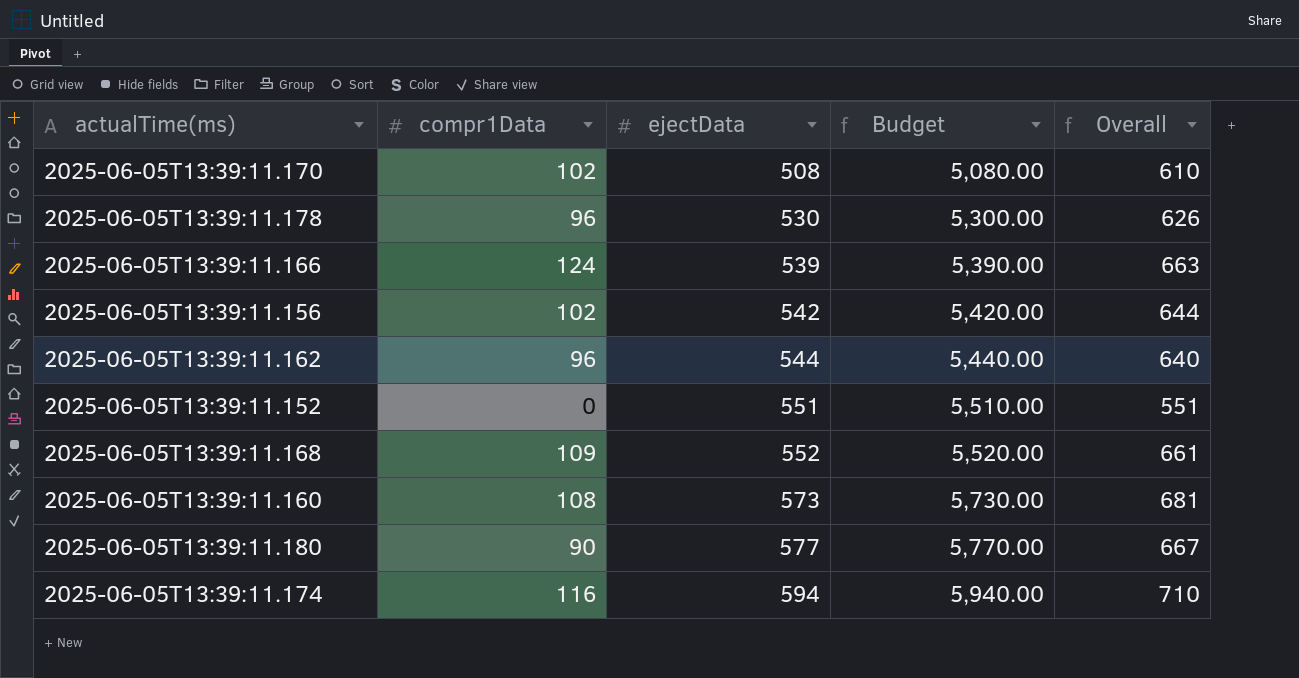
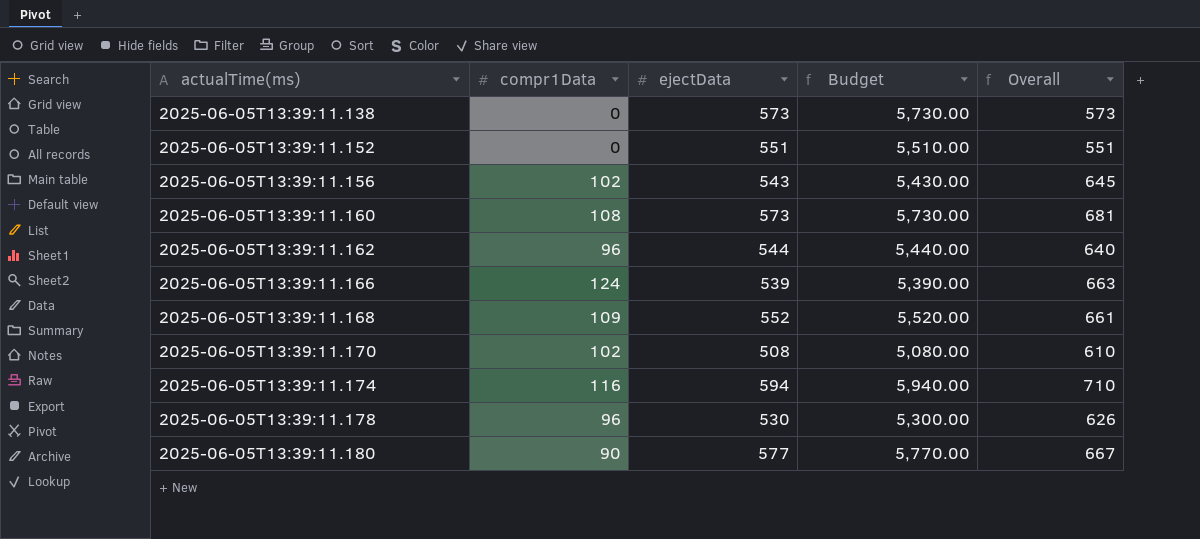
row order: ejectData ascending -> actualTime(ms) ascending
row 2025-06-05T13:39:11.138: none -> 0 | 573 | 5,730.00 | 573
2025-06-05T13:39:11.156 | ejectData: 542 -> 543
2025-06-05T13:39:11.156 | Budget: 5,420.00 -> 5,430.00
2025-06-05T13:39:11.156 | Overall: 644 -> 645

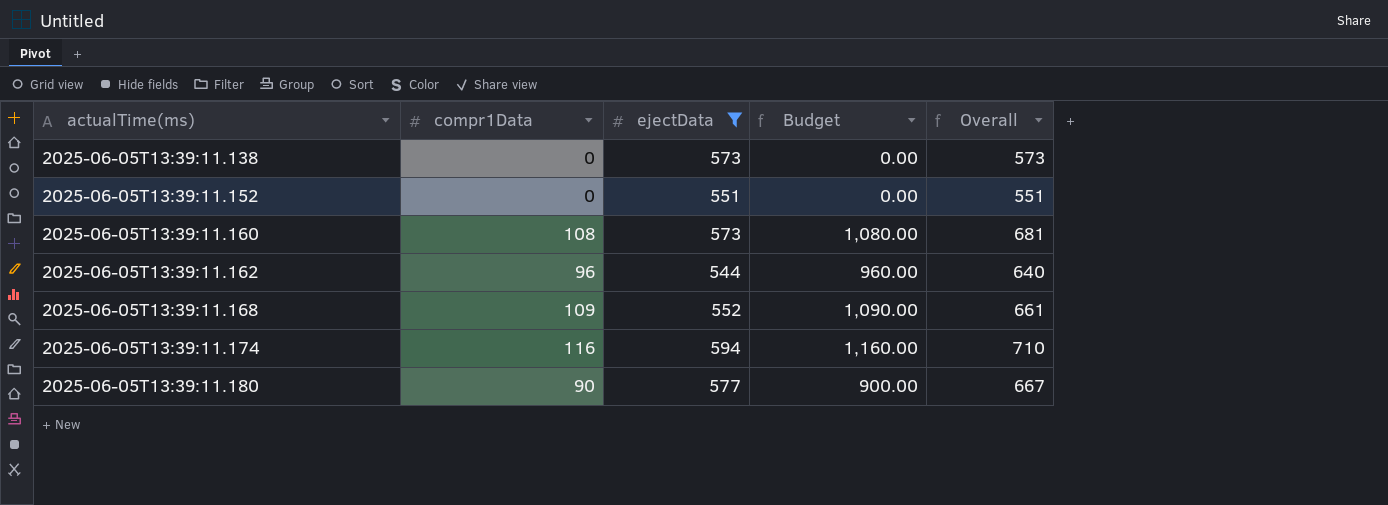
filter: none -> ejectData >= 544
column Budget | formula: [ejectData] * 10 -> [compr1Data] * 10

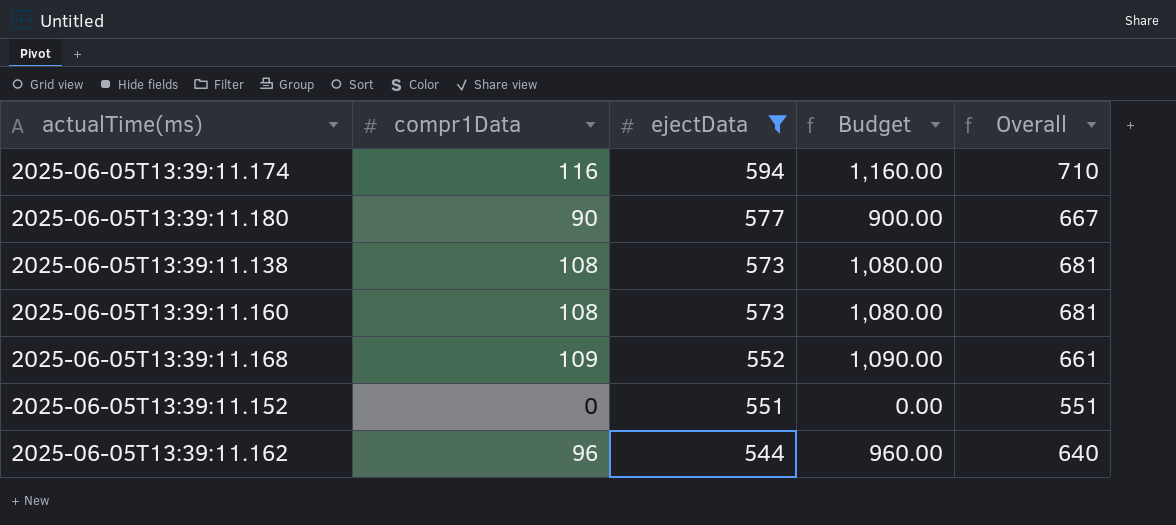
row order: actualTime(ms) ascending -> ejectData descending
2025-06-05T13:39:11.138 | compr1Data: 0 -> 108
2025-06-05T13:39:11.138 | Budget: 0.00 -> 1,080.00
2025-06-05T13:39:11.138 | Overall: 573 -> 681

